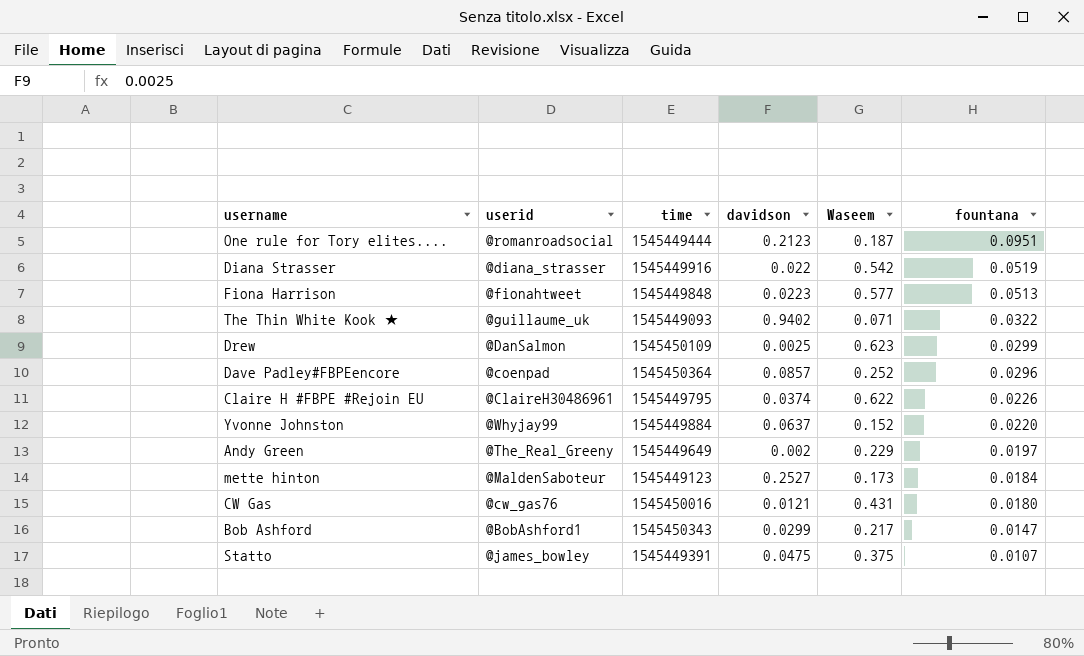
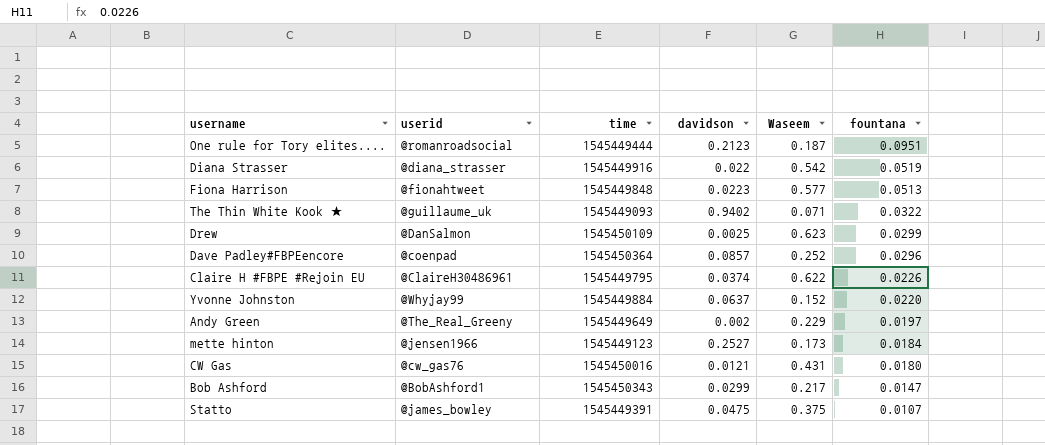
mette hinton | userid: @MaldenSaboteur -> @jensen1966

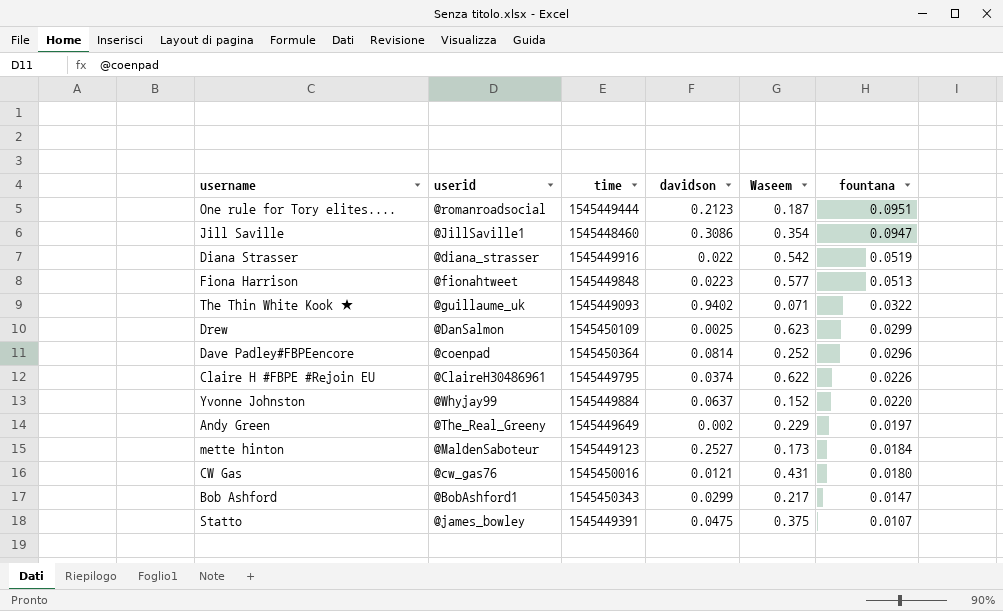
row Jill Saville: none -> @JillSaville1 | 1545448460 | 0.3086 | 0.354 | 0.0947
Dave Padley#FBPEencore | davidson: 0.0857 -> 0.0814
mette hinton | userid: @jensen1966 -> @MaldenSaboteur

